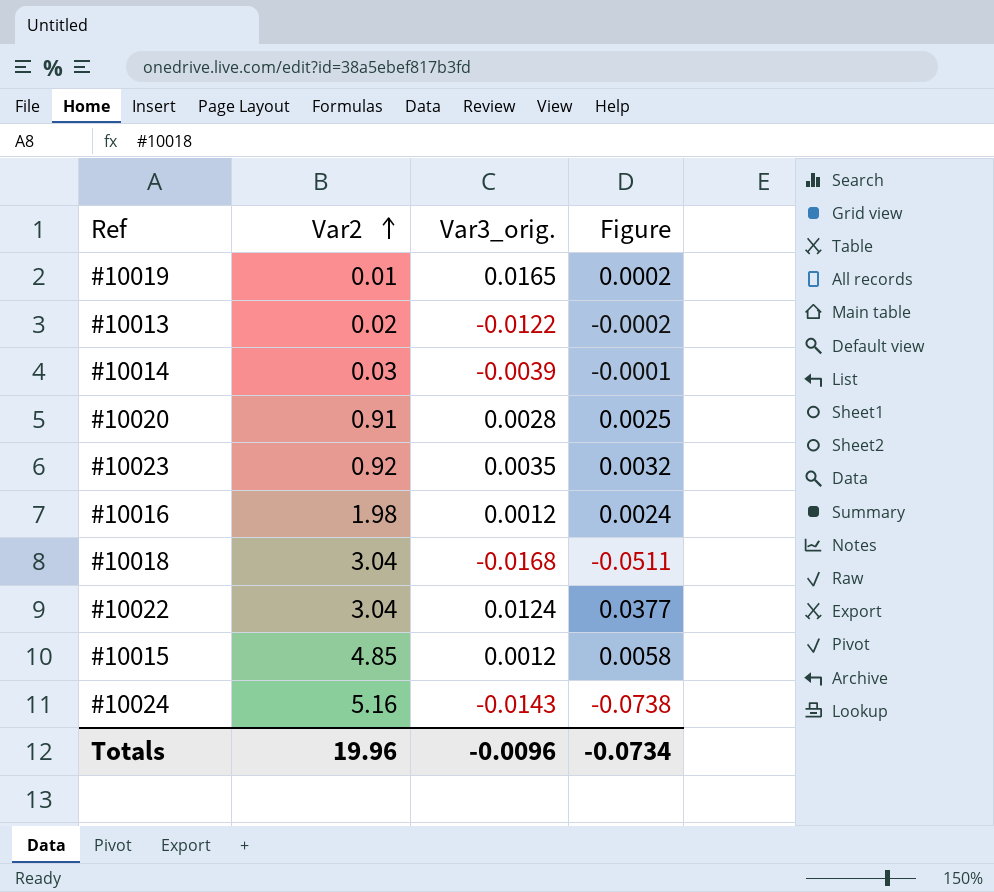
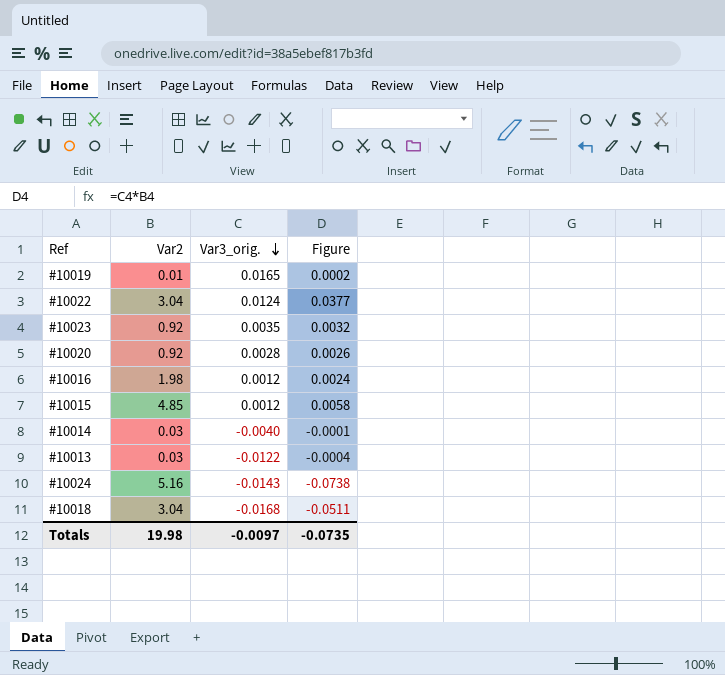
row order: Var2 ascending -> Var3_orig. descending
#10020 | Var2: 0.91 -> 0.92
#10020 | Figure: 0.0025 -> 0.0026
#10014 | Var3_orig.: -0.0039 -> -0.0040
#10013 | Var2: 0.02 -> 0.03
#10013 | Figure: -0.0002 -> -0.0004
Totals | Var2: 19.96 -> 19.98
Totals | Var3_orig.: -0.0096 -> -0.0097
Totals | Figure: -0.0734 -> -0.0735

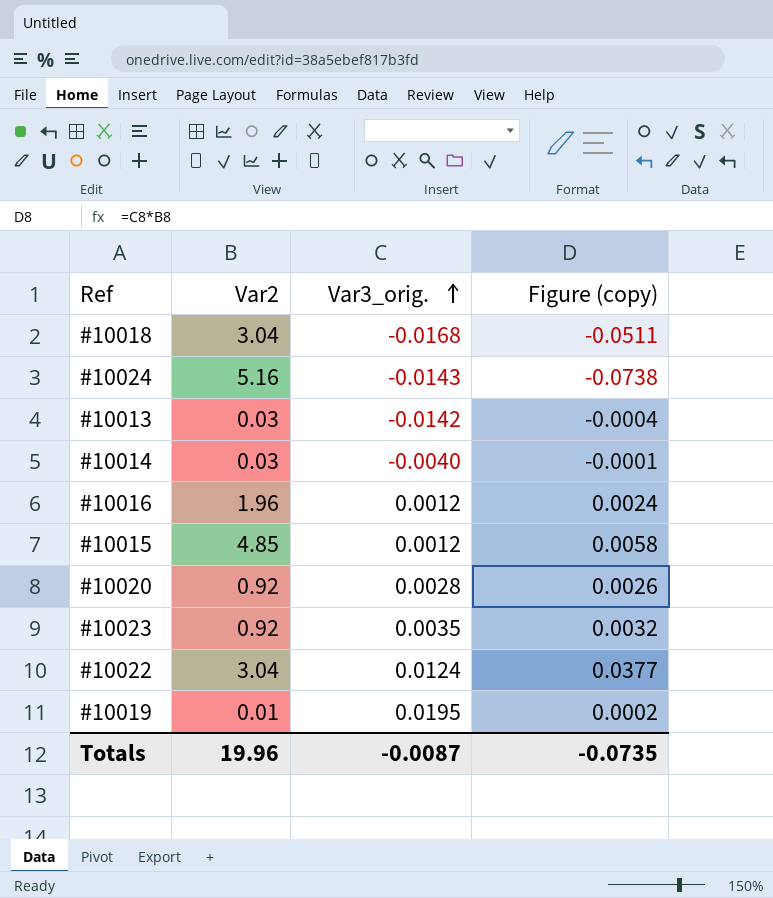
row order: Var3_orig. descending -> Var3_orig. ascending
column name: Figure -> Figure (copy)
#10013 | Var3_orig.: -0.0122 -> -0.0142
#10016 | Var2: 1.98 -> 1.96
#10019 | Var3_orig.: 0.0165 -> 0.0195
Totals | Var2: 19.98 -> 19.96
Totals | Var3_orig.: -0.0097 -> -0.0087

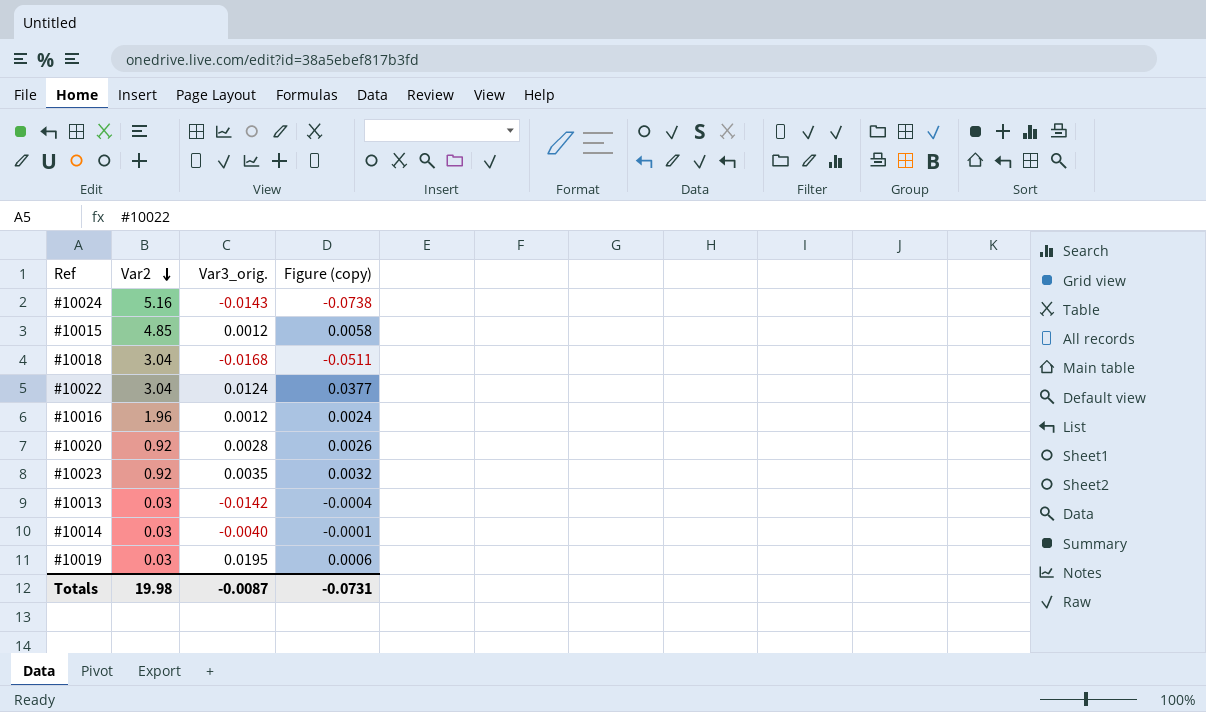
row order: Var3_orig. ascending -> Var2 descending
#10019 | Var2: 0.01 -> 0.03
#10019 | Figure (copy): 0.0002 -> 0.0006
Totals | Var2: 19.96 -> 19.98
Totals | Figure (copy): -0.0735 -> -0.0731

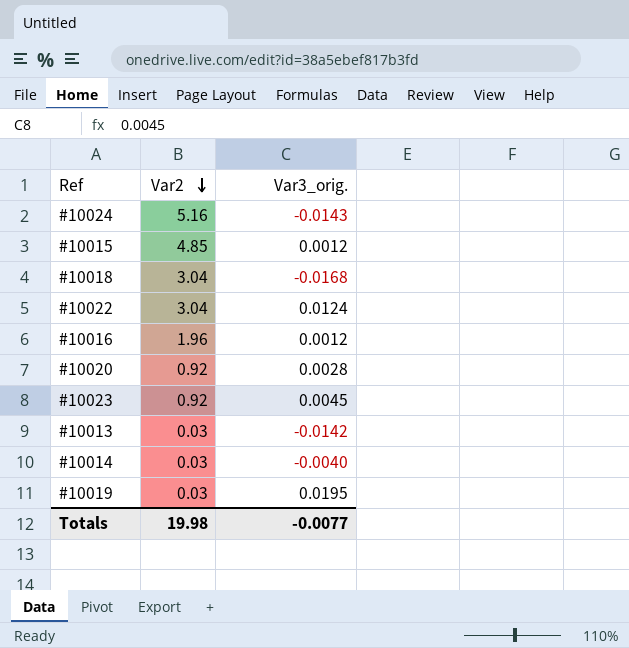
column Figure (copy) | formula: [Var2] * [Var3_orig.] -> none
#10023 | Var3_orig.: 0.0035 -> 0.0045
Totals | Var3_orig.: -0.0087 -> -0.0077

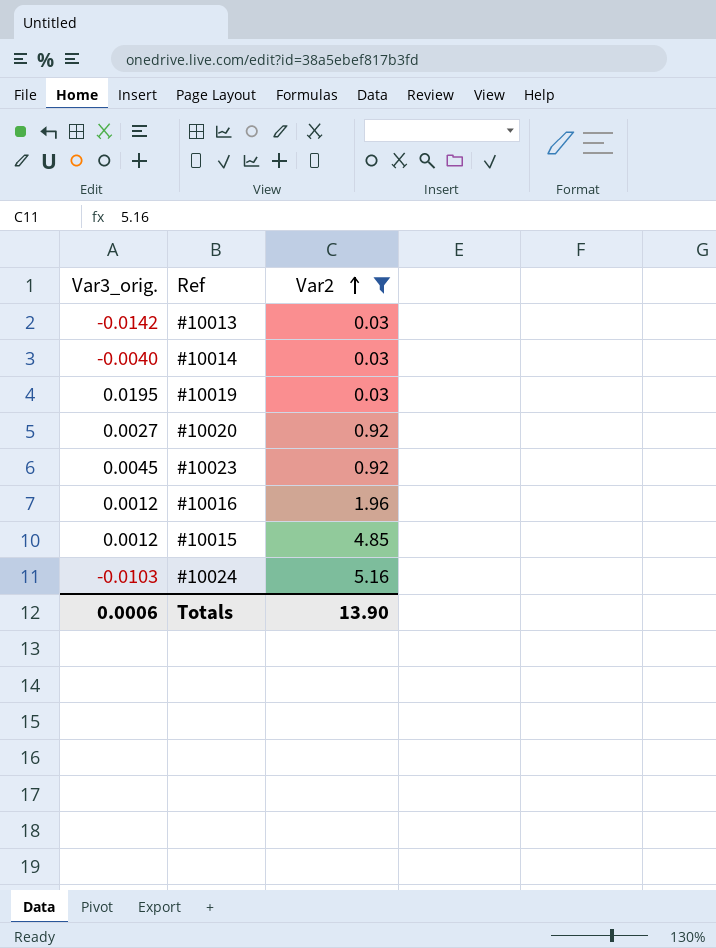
filter: none -> Var2 != 3.04
row order: Var2 descending -> Var2 ascending
column Var3_orig. | position: 3 -> 1
#10020 | Var3_orig.: 0.0028 -> 0.0027
#10024 | Var3_orig.: -0.0143 -> -0.0103
Totals | Var3_orig.: -0.0077 -> 0.0006
Totals | Var2: 19.98 -> 13.90

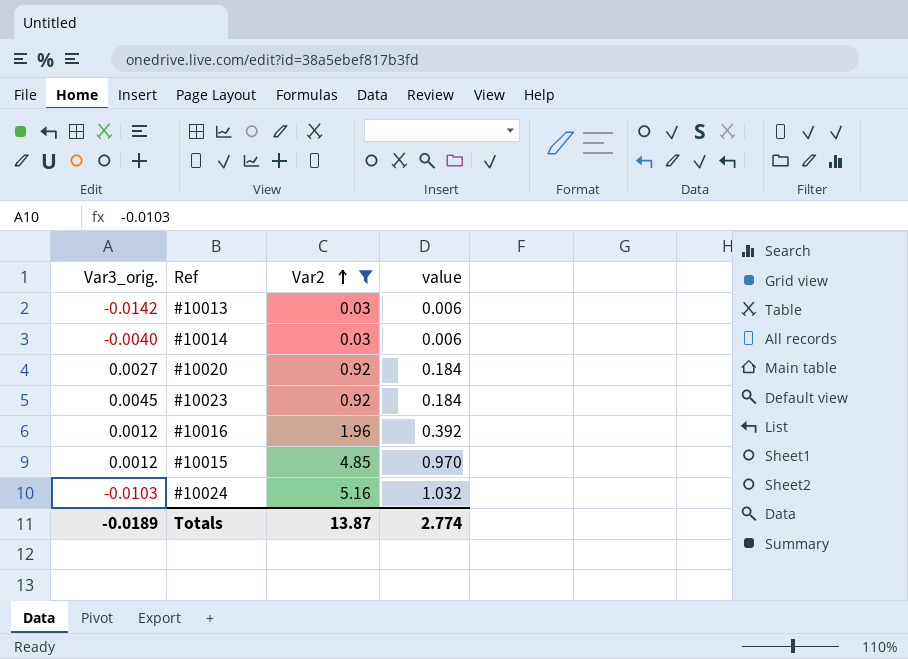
column value | formula: none -> [Var2] * 0.2
row #10019: 0.0195 | 0.03 -> none
Totals | Var3_orig.: 0.0006 -> -0.0189
Totals | Var2: 13.90 -> 13.87

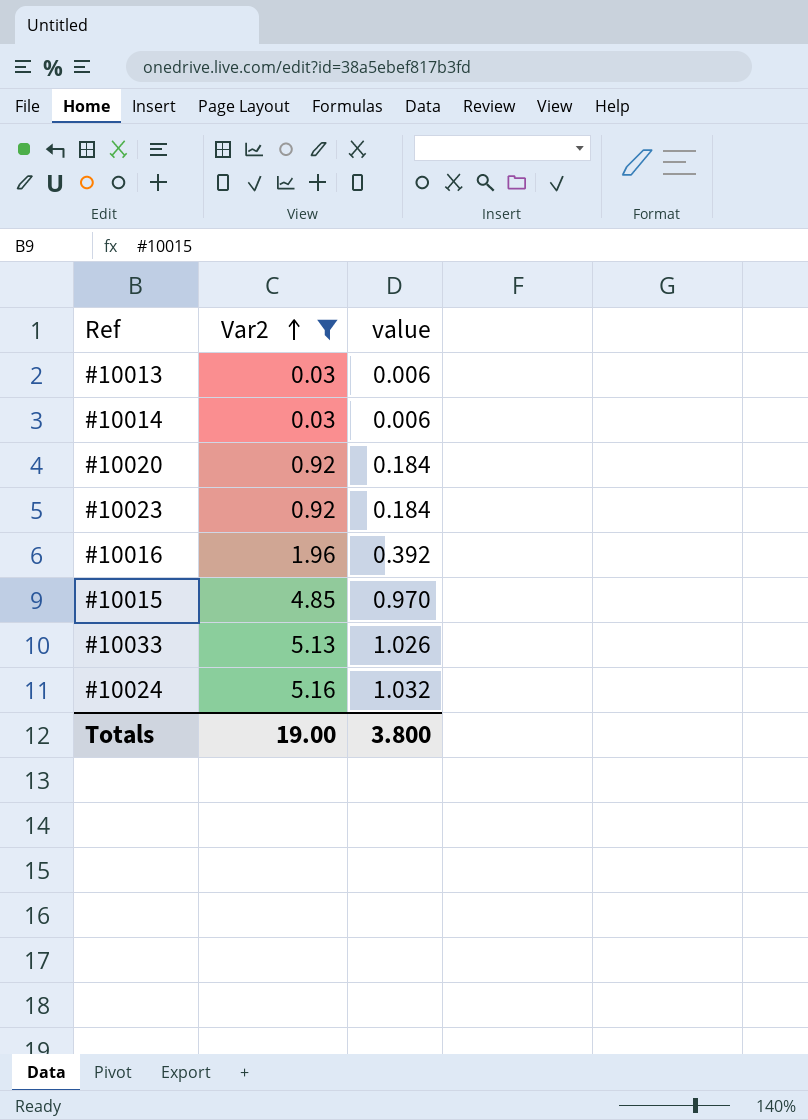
column Var3_orig. | position: 1 -> none
row #10033: none -> 5.13 | 1.026
Totals | Var2: 13.87 -> 19.00
Totals | value: 2.774 -> 3.800

